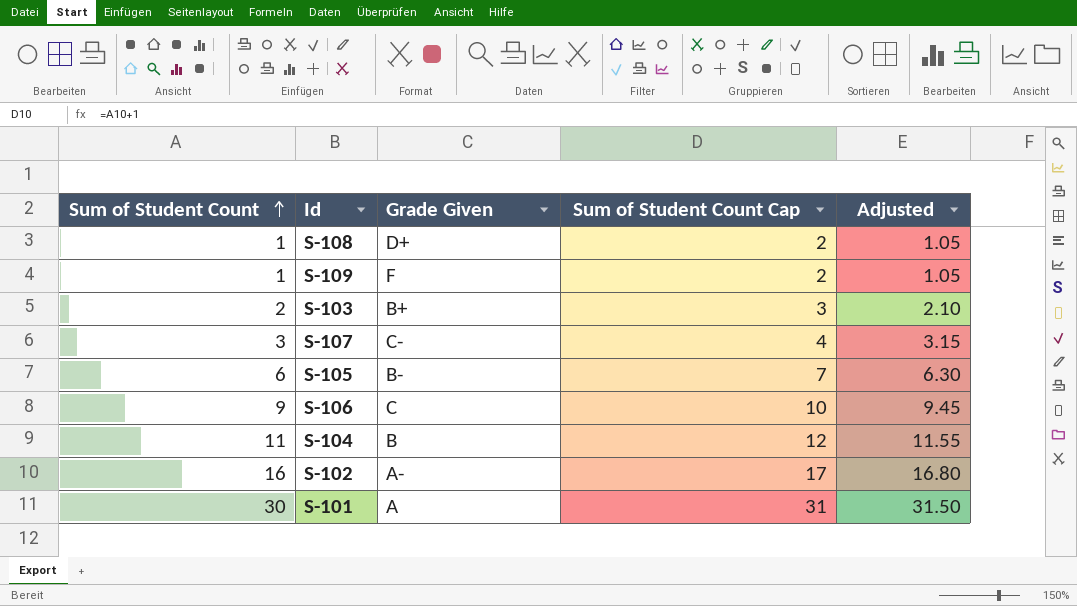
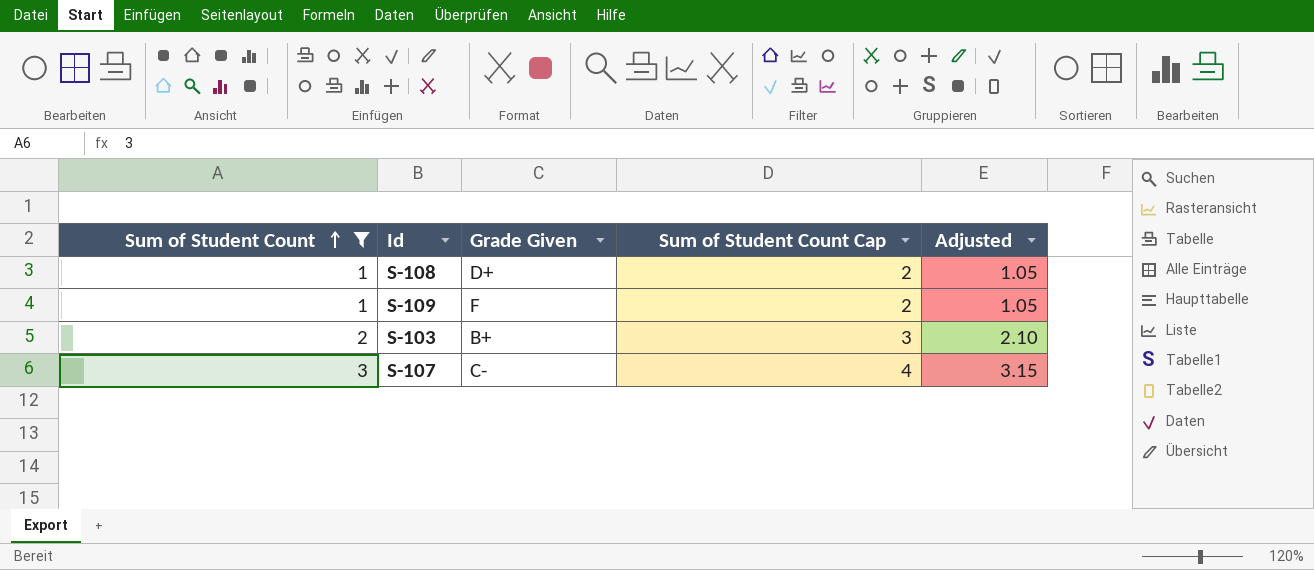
filter: none -> Sum of Student Count <= 3

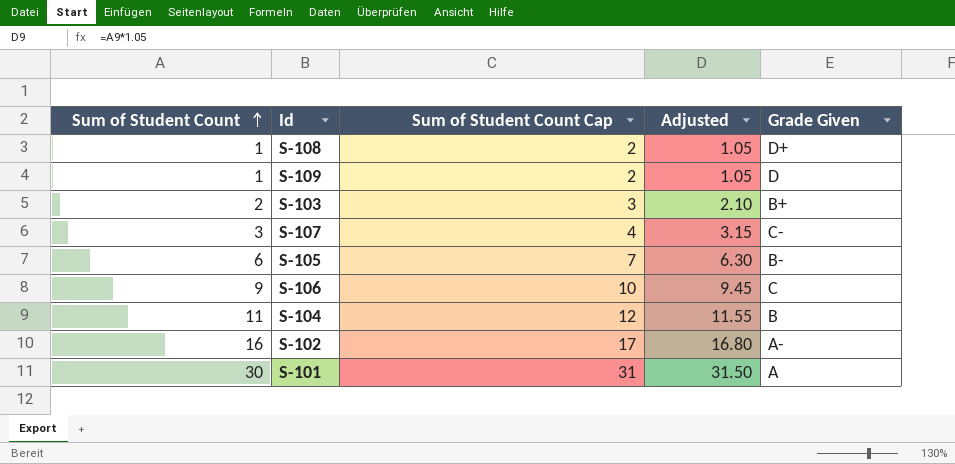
filter: Sum of Student Count <= 3 -> none
column Grade Given | position: 3 -> 5
S-109 | Grade Given: F -> D

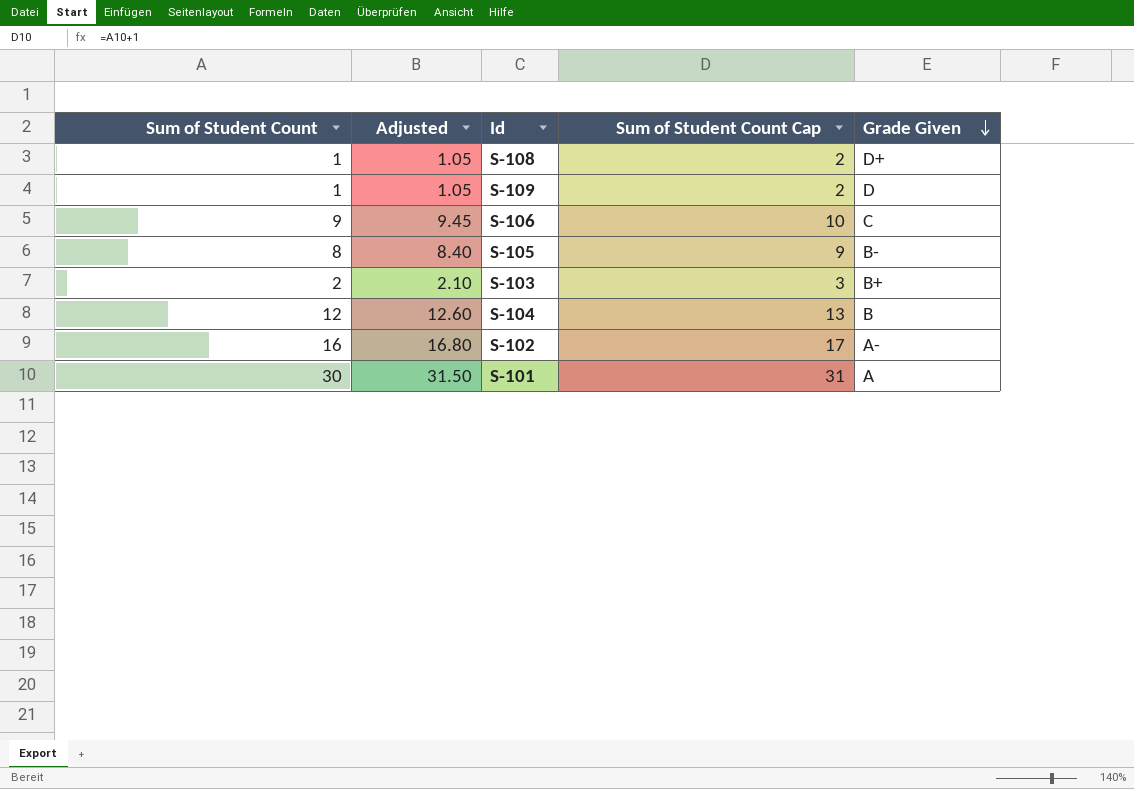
row order: Sum of Student Count ascending -> Grade Given descending
column Adjusted | position: 4 -> 2
row S-107: 3 | 4 | 3.15 | C- -> none
S-105 | Sum of Student Count: 6 -> 8
S-105 | Adjusted: 6.30 -> 8.40
S-105 | Sum of Student Count Cap: 7 -> 9
S-104 | Sum of Student Count: 11 -> 12
S-104 | Adjusted: 11.55 -> 12.60
S-104 | Sum of Student Count Cap: 12 -> 13

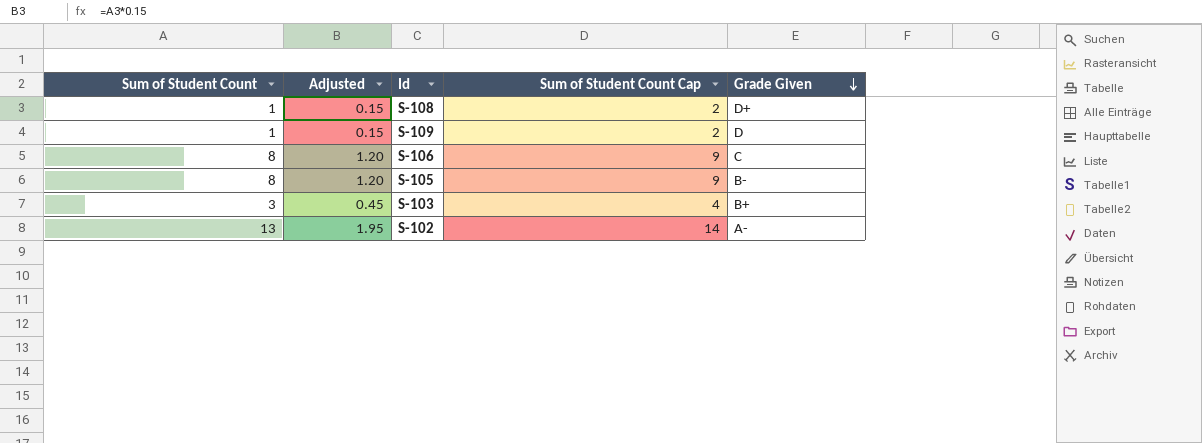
column Adjusted | formula: [Sum of Student Count] * 1.05 -> [Sum of Student Count] * 0.15
row S-104: 12 | 12.60 | 13 | B -> none
row S-101: 30 | 31.50 | 31 | A -> none
S-106 | Sum of Student Count: 9 -> 8
S-106 | Sum of Student Count Cap: 10 -> 9
S-103 | Sum of Student Count: 2 -> 3
S-103 | Sum of Student Count Cap: 3 -> 4
S-102 | Sum of Student Count: 16 -> 13
S-102 | Sum of Student Count Cap: 17 -> 14

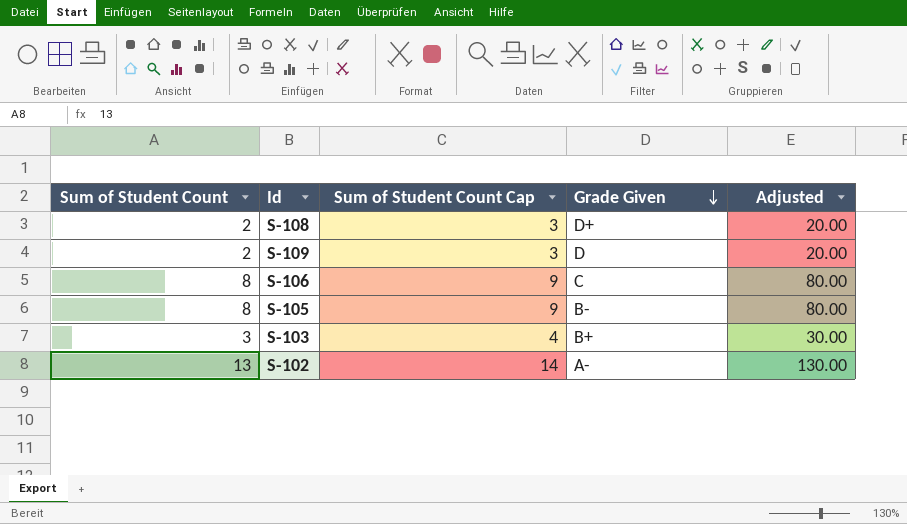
column Adjusted | formula: [Sum of Student Count] * 0.15 -> [Sum of Student Count] * 10
column Adjusted | position: 2 -> 5
S-108 | Sum of Student Count: 1 -> 2
S-108 | Sum of Student Count Cap: 2 -> 3
S-109 | Sum of Student Count: 1 -> 2
S-109 | Sum of Student Count Cap: 2 -> 3

